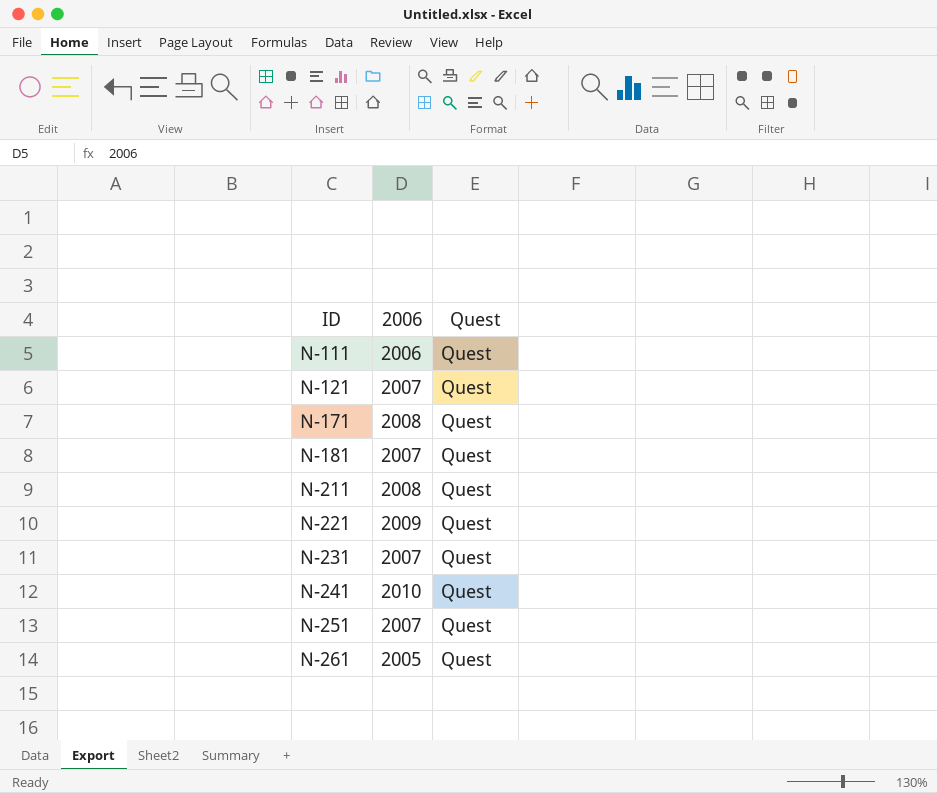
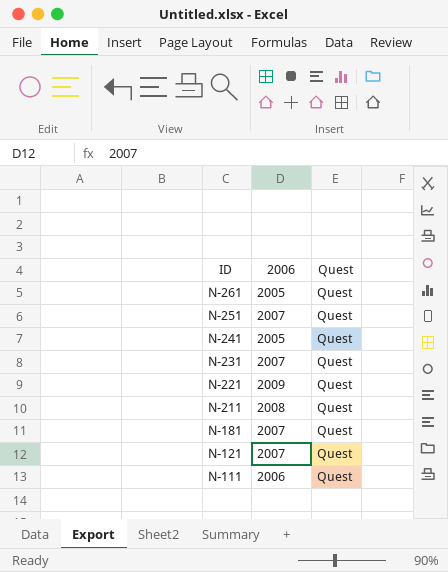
row order: ID ascending -> ID descending
row N-171: 2008 | Quest -> none
N-241 | 2006: 2010 -> 2005

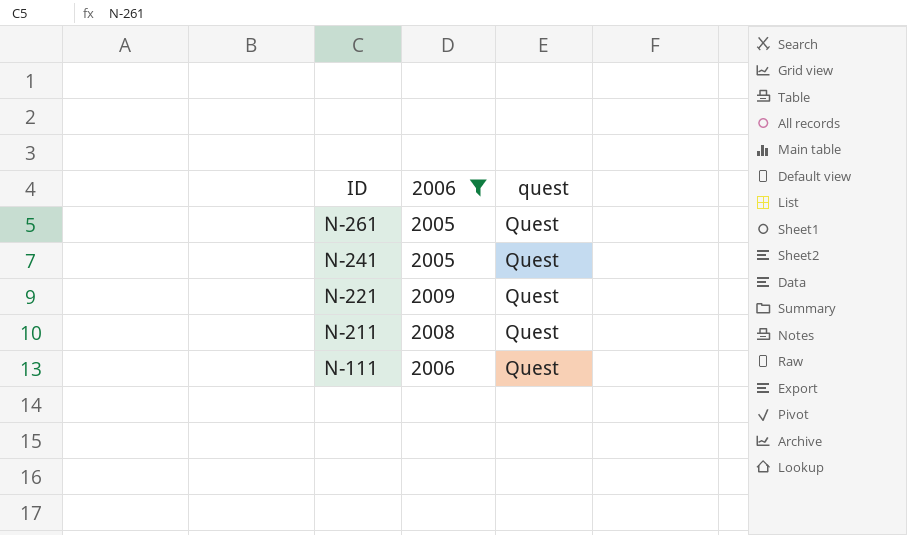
filter: none -> 2006 != 2007
column name: Quest -> quest

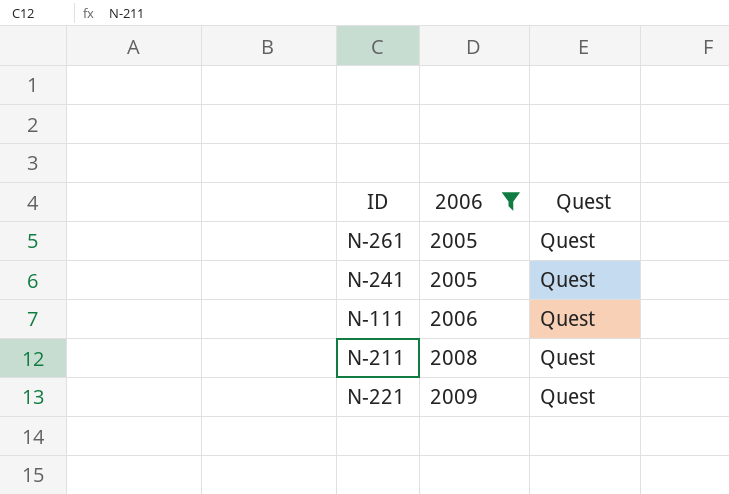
row order: ID descending -> 2006 ascending
column name: quest -> Quest

